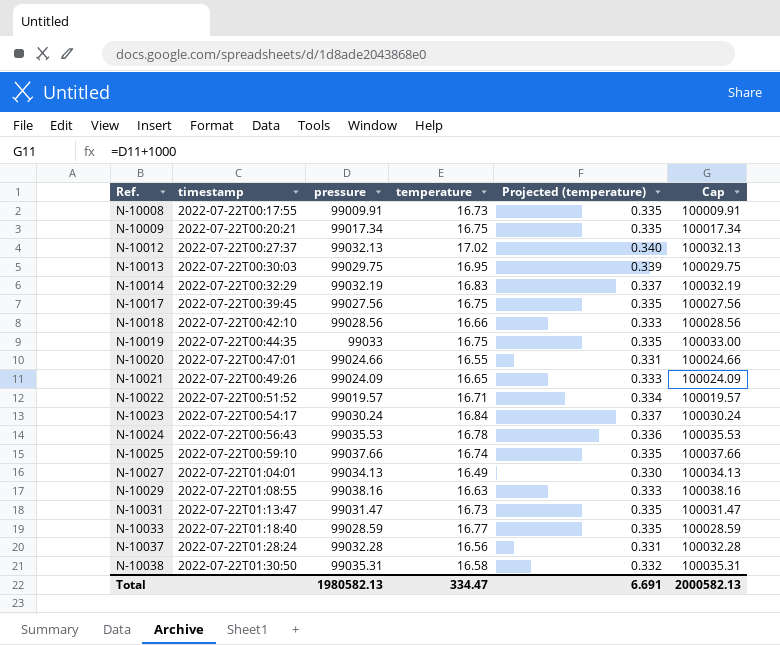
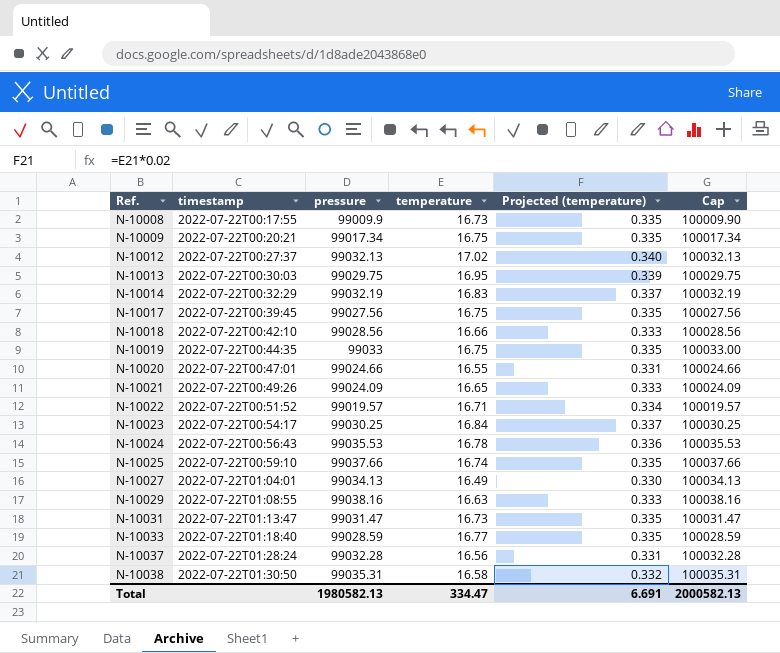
N-10008 | pressure: 99009.91 -> 99009.9
N-10008 | Cap: 100009.91 -> 100009.90
N-10023 | pressure: 99030.24 -> 99030.25
N-10023 | Cap: 100030.24 -> 100030.25

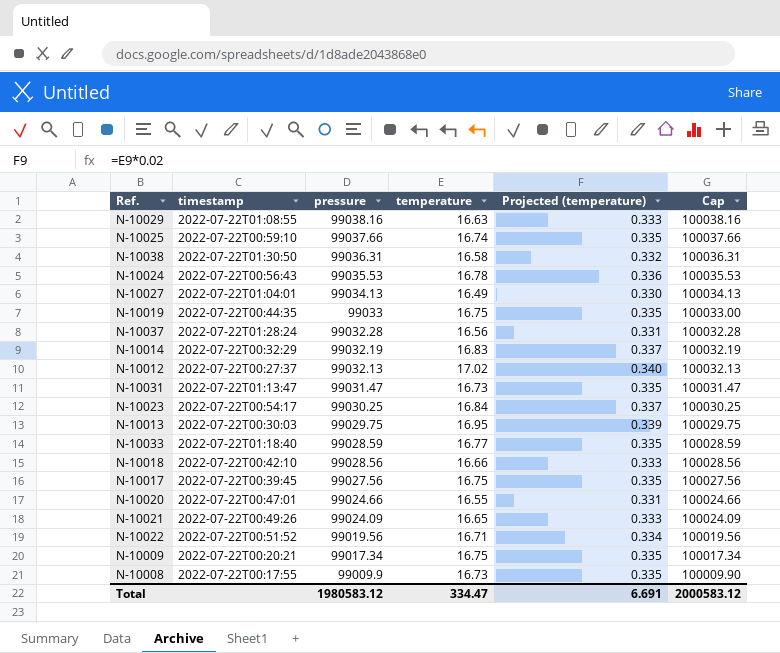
row order: Ref. ascending -> pressure descending
N-10038 | pressure: 99035.31 -> 99036.31
N-10038 | Cap: 100035.31 -> 100036.31
N-10022 | pressure: 99019.57 -> 99019.56
N-10022 | Cap: 100019.57 -> 100019.56
Total | pressure: 1980582.13 -> 1980583.12
Total | Cap: 2000582.13 -> 2000583.12

